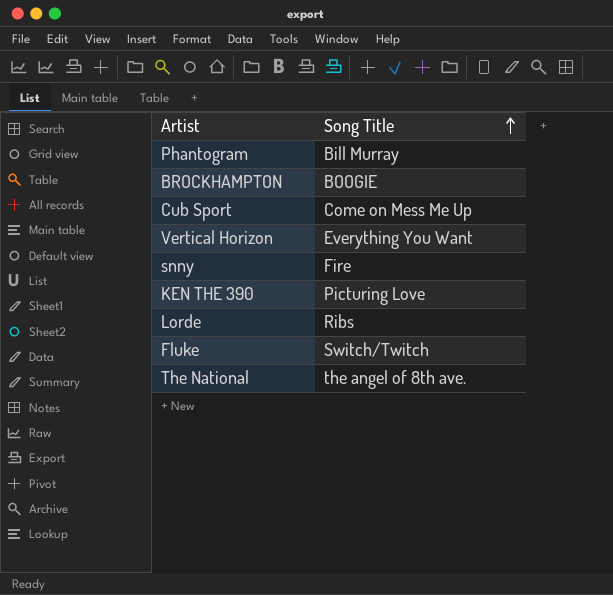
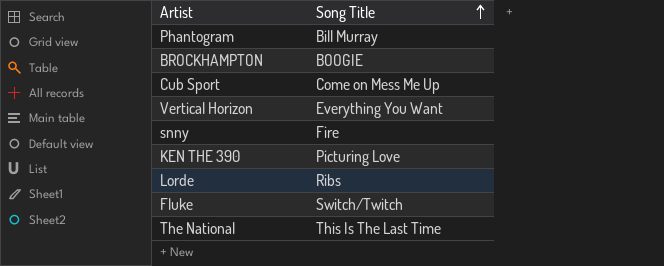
The National | Song Title: the angel of 8th ave. -> This Is The Last Time

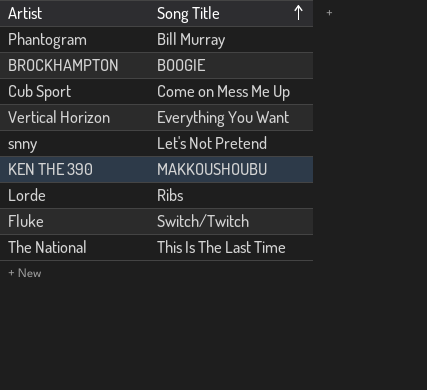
snny | Song Title: Fire -> Let's Not Pretend
KEN THE 390 | Song Title: Picturing Love -> MAKKOUSHOUBU

